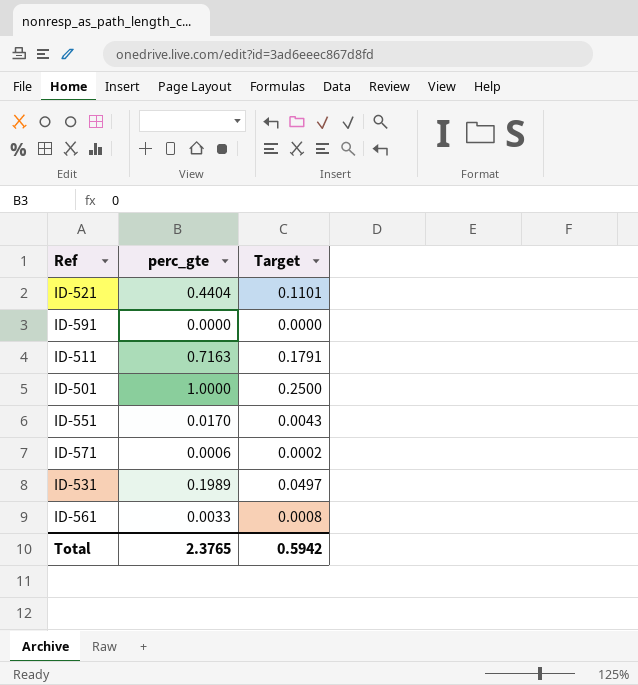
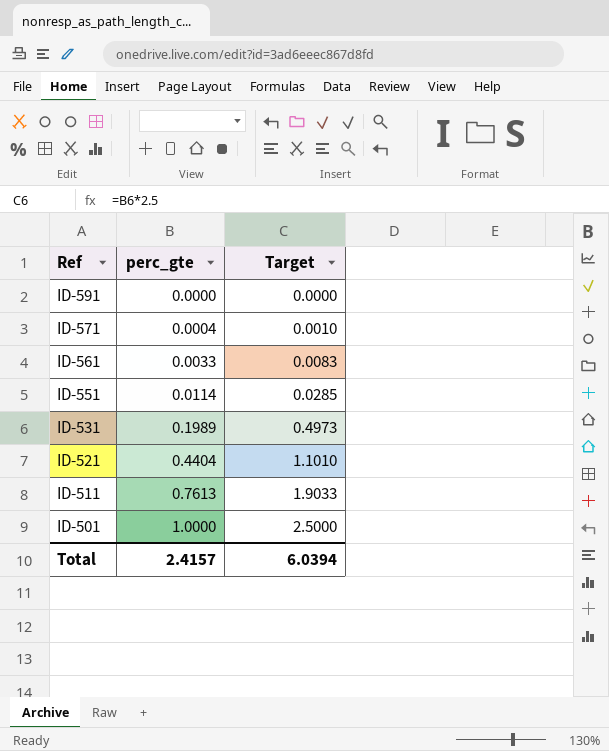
row order: none -> Ref descending
column Target | formula: [perc_gte] * 0.25 -> [perc_gte] * 2.5
ID-571 | perc_gte: 0.0006 -> 0.0004
ID-551 | perc_gte: 0.0170 -> 0.0114
ID-511 | perc_gte: 0.7163 -> 0.7613
Total | perc_gte: 2.3765 -> 2.4157
Total | Target: 0.5942 -> 6.0394

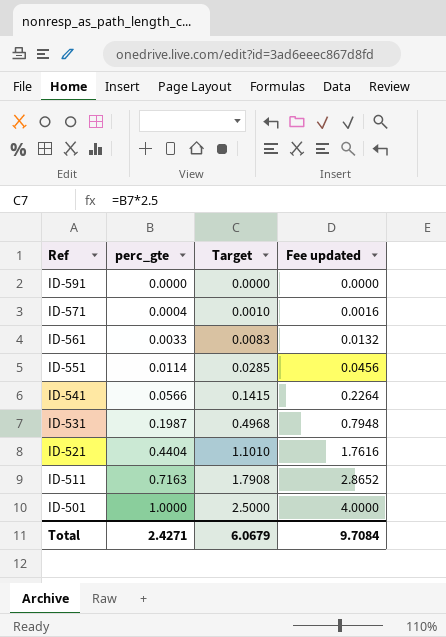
column Fee updated | formula: none -> [perc_gte] * 4
row ID-541: none -> 0.0566 | 0.1415 | 0.2264
ID-531 | perc_gte: 0.1989 -> 0.1987
ID-531 | Target: 0.4973 -> 0.4968
ID-511 | perc_gte: 0.7613 -> 0.7163
ID-511 | Target: 1.9033 -> 1.7908
Total | perc_gte: 2.4157 -> 2.4271
Total | Target: 6.0394 -> 6.0679

